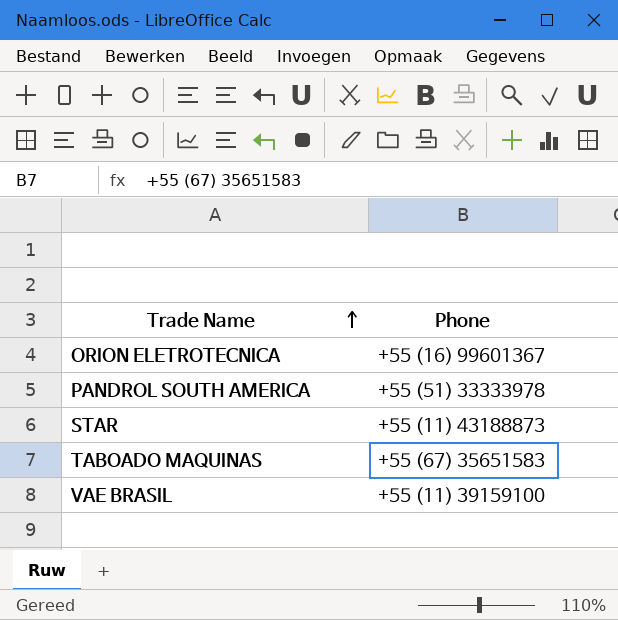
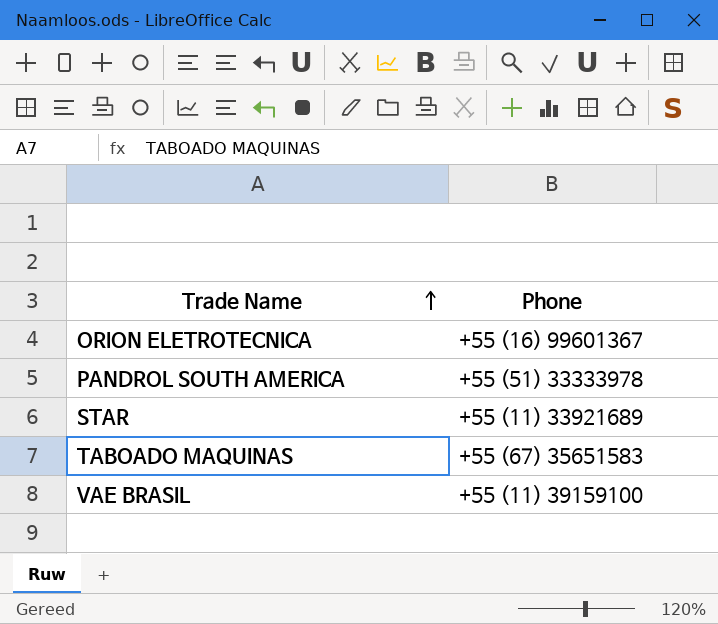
STAR | Phone: +55 (11) 43188873 -> +55 (11) 33921689

